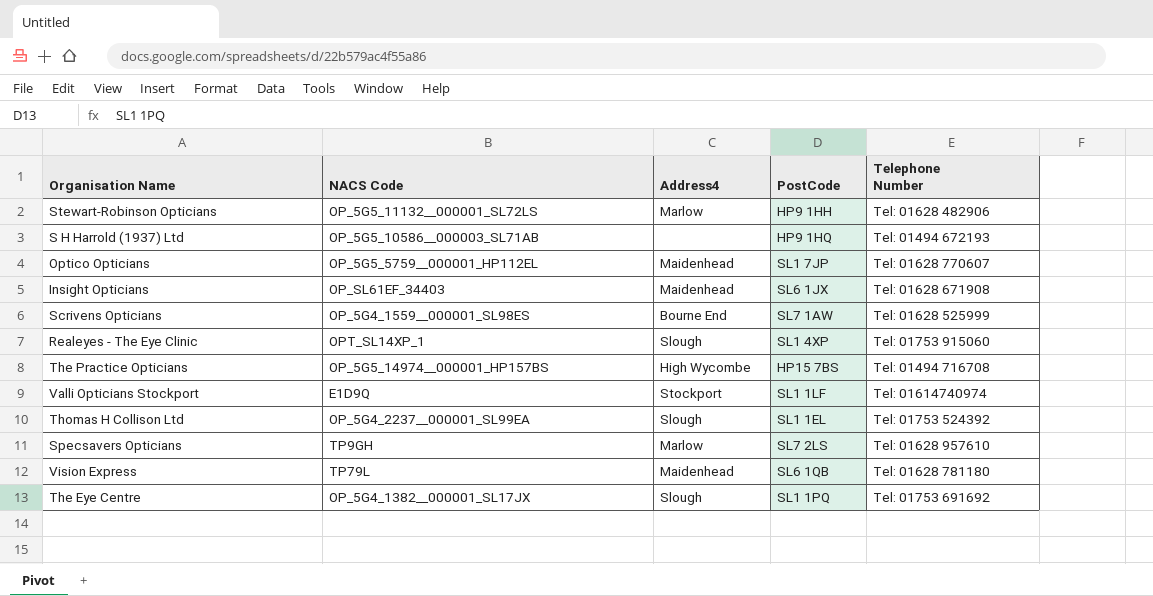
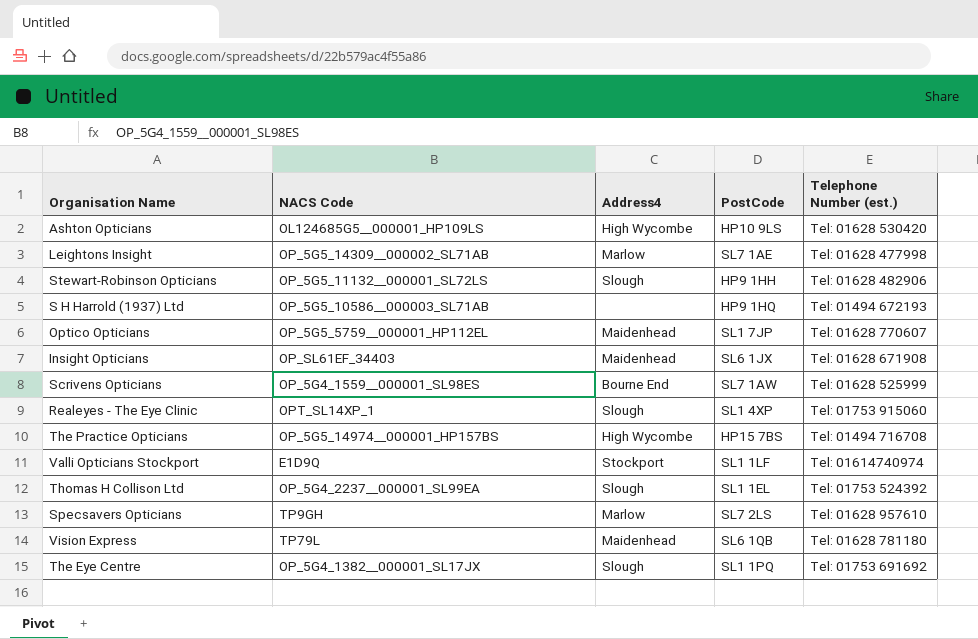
column name: Telephone Number -> Telephone Number (est.)
row Ashton Opticians: none -> OL124685G5__000001_HP109LS | High Wycombe | HP10 9LS | Tel: 01628 530420
row Leightons Insight: none -> OP_5G5_14309__000002_SL71AB | Marlow | SL7 1AE | Tel: 01628 477998
Stewart-Robinson Opticians | Address4: Marlow -> Slough

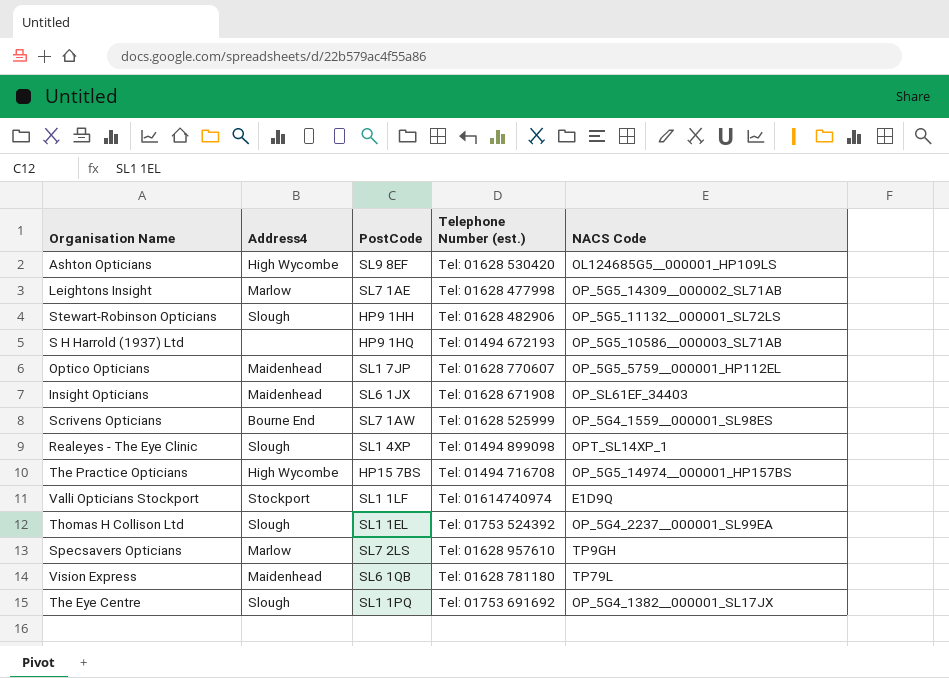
column NACS Code | position: 2 -> 5
Ashton Opticians | PostCode: HP10 9LS -> SL9 8EF
Realeyes - The Eye Clinic | Telephone Number (est.): Tel: 01753 915060 -> Tel: 01494 899098

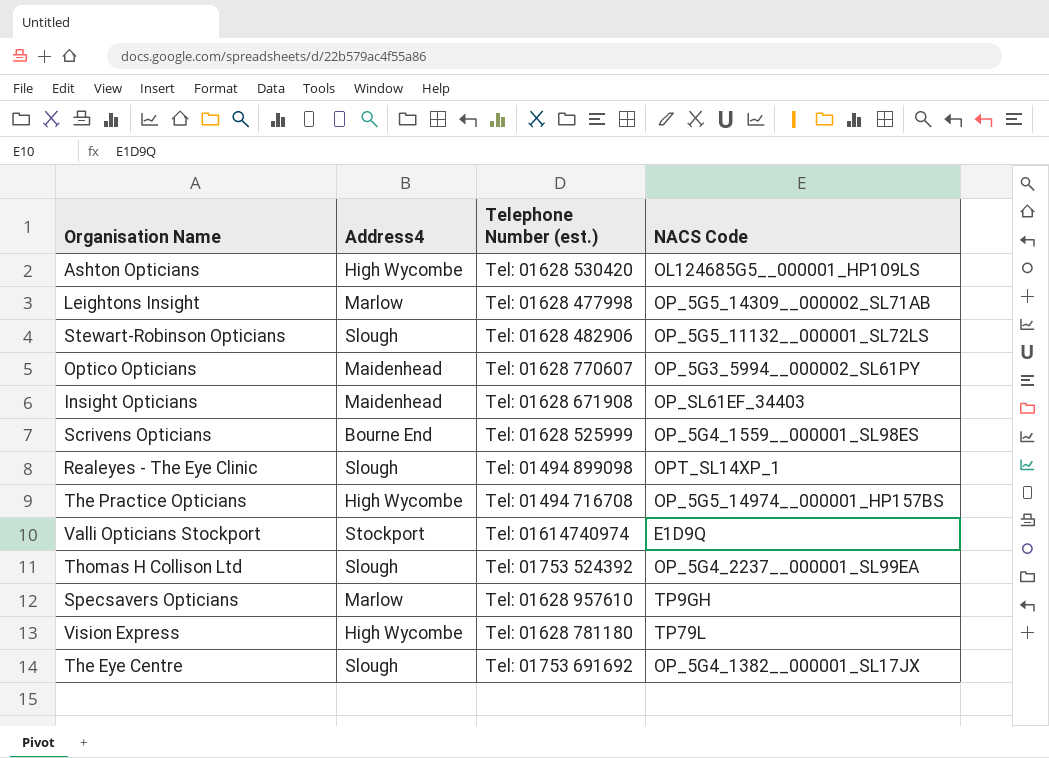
column PostCode | position: 3 -> none
row S H Harrold (1937) Ltd: none | HP9 1HQ | Tel: 01494 672193 | OP_5G5_10586__000003_SL71AB -> none
Optico Opticians | NACS Code: OP_5G5_5759__000001_HP112EL -> OP_5G3_5994__000002_SL61PY
Vision Express | Address4: Maidenhead -> High Wycombe

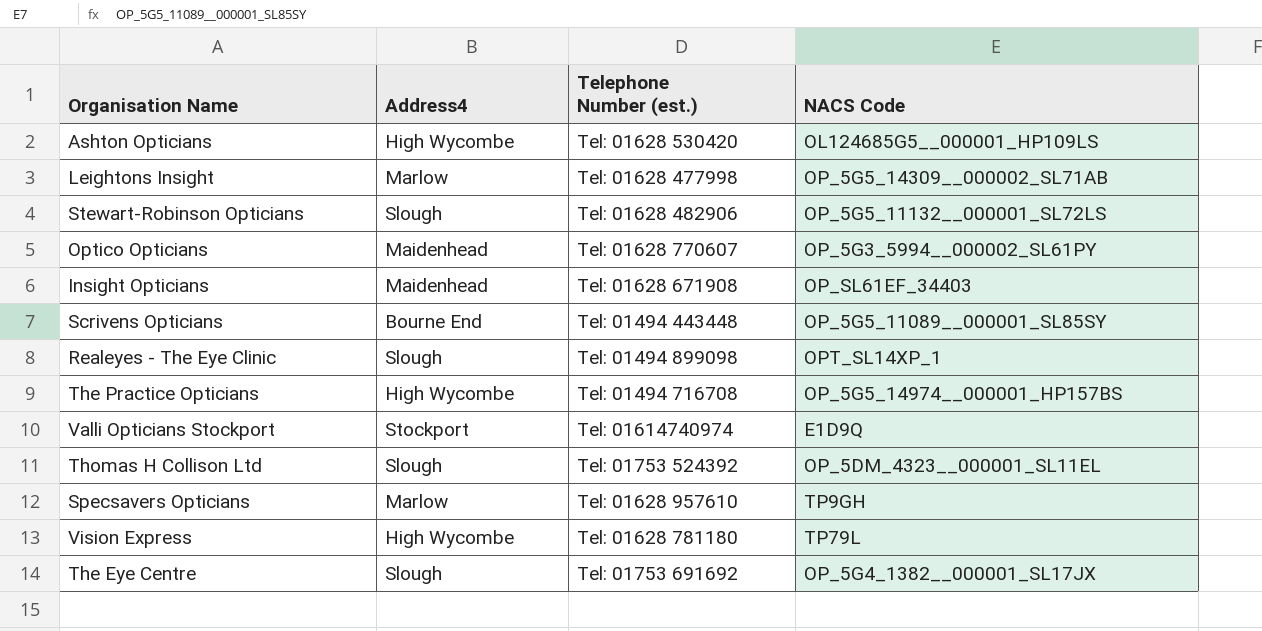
Scrivens Opticians | Telephone Number (est.): Tel: 01628 525999 -> Tel: 01494 443448
Scrivens Opticians | NACS Code: OP_5G4_1559__000001_SL98ES -> OP_5G5_11089__000001_SL85SY
Thomas H Collison Ltd | NACS Code: OP_5G4_2237__000001_SL99EA -> OP_5DM_4323__000001_SL11EL

